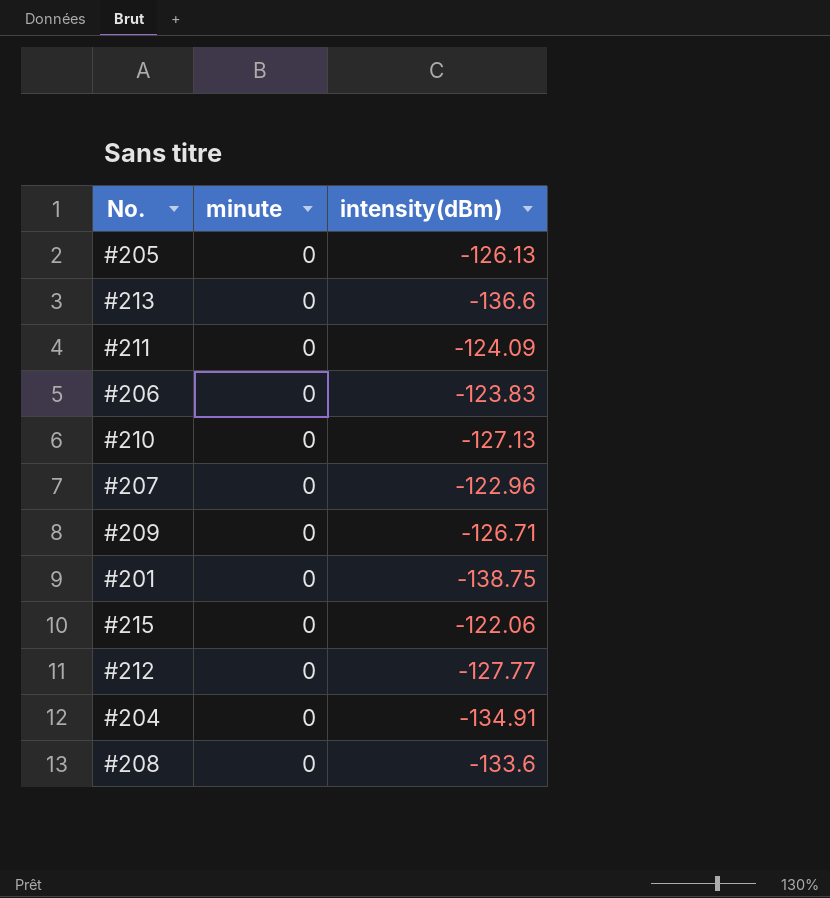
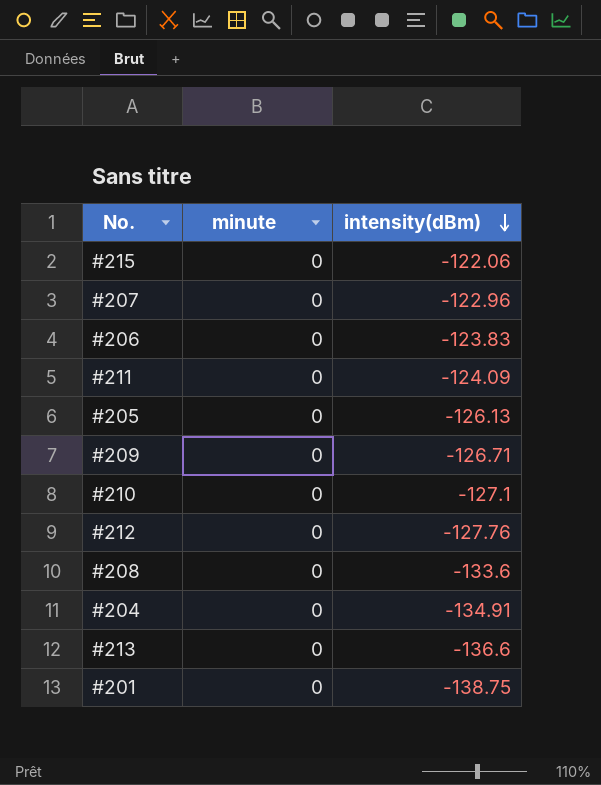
row order: none -> intensity(dBm) descending
#210 | intensity(dBm): -127.13 -> -127.1
#212 | intensity(dBm): -127.77 -> -127.76

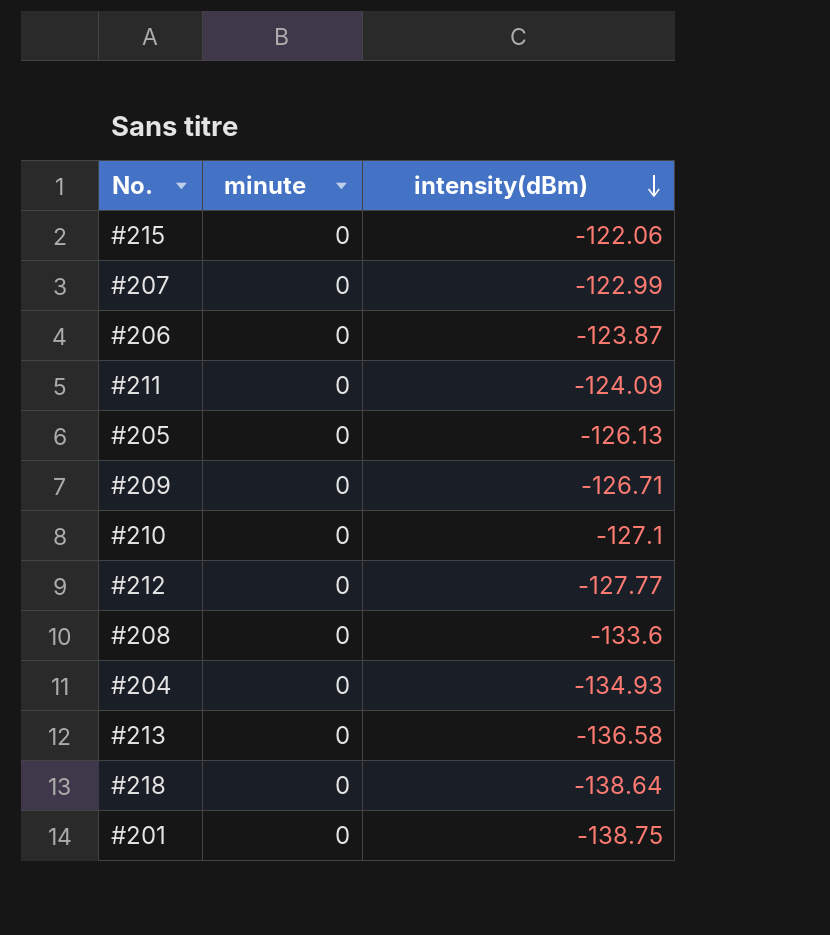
#207 | intensity(dBm): -122.96 -> -122.99
#206 | intensity(dBm): -123.83 -> -123.87
#212 | intensity(dBm): -127.76 -> -127.77
#204 | intensity(dBm): -134.91 -> -134.93
#213 | intensity(dBm): -136.6 -> -136.58
row #218: none -> 0 | -138.64

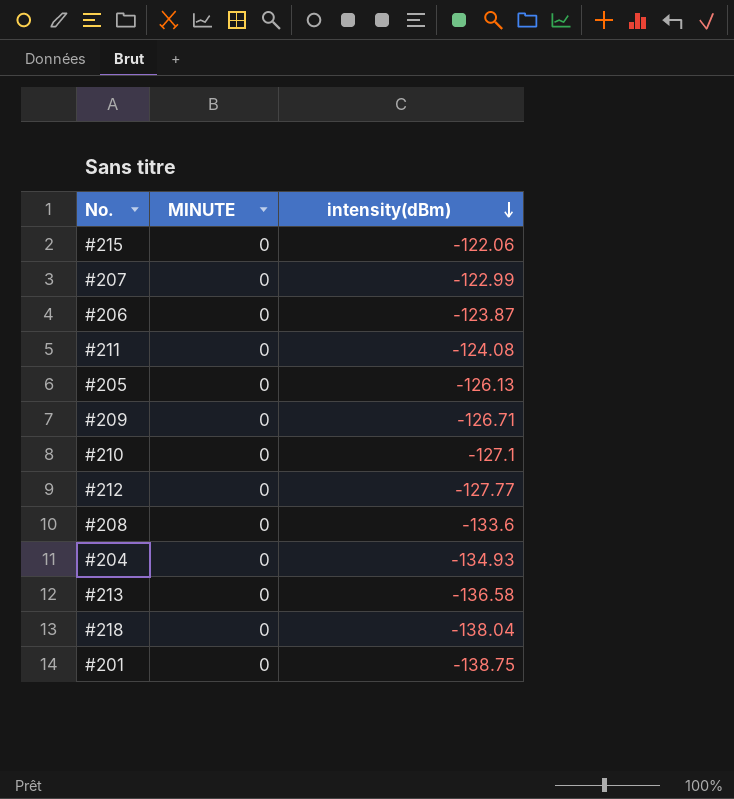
column name: minute -> MINUTE
#211 | intensity(dBm): -124.09 -> -124.08
#218 | intensity(dBm): -138.64 -> -138.04

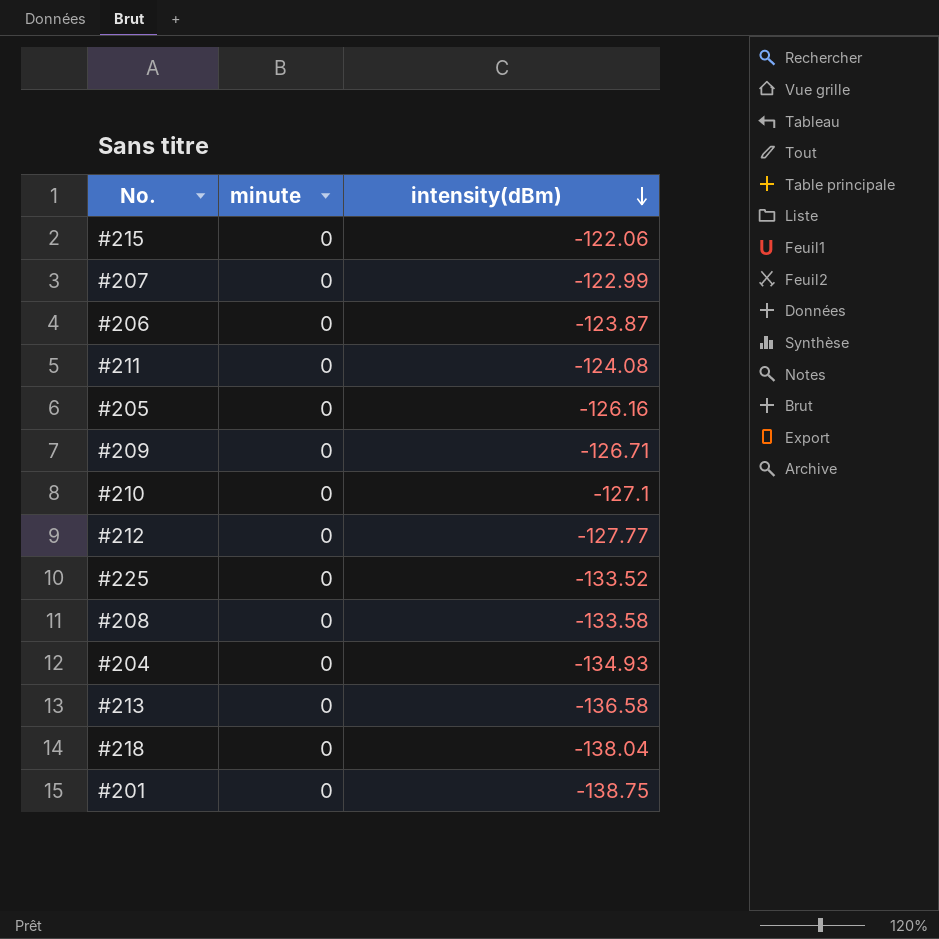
column name: MINUTE -> minute
#205 | intensity(dBm): -126.13 -> -126.16
row #225: none -> 0 | -133.52
#208 | intensity(dBm): -133.6 -> -133.58

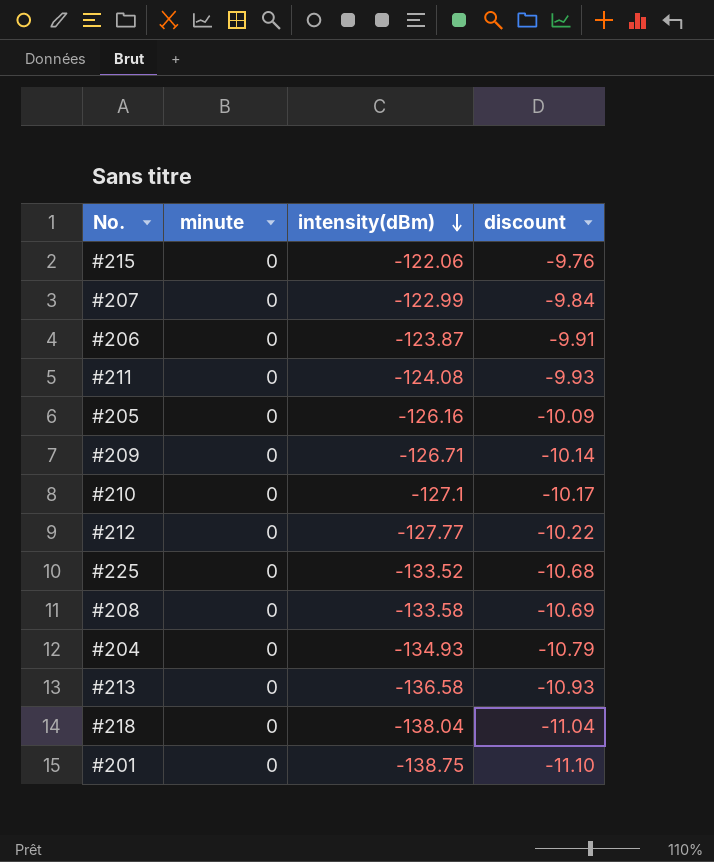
column discount | formula: none -> [intensity(dBm)] * 0.08

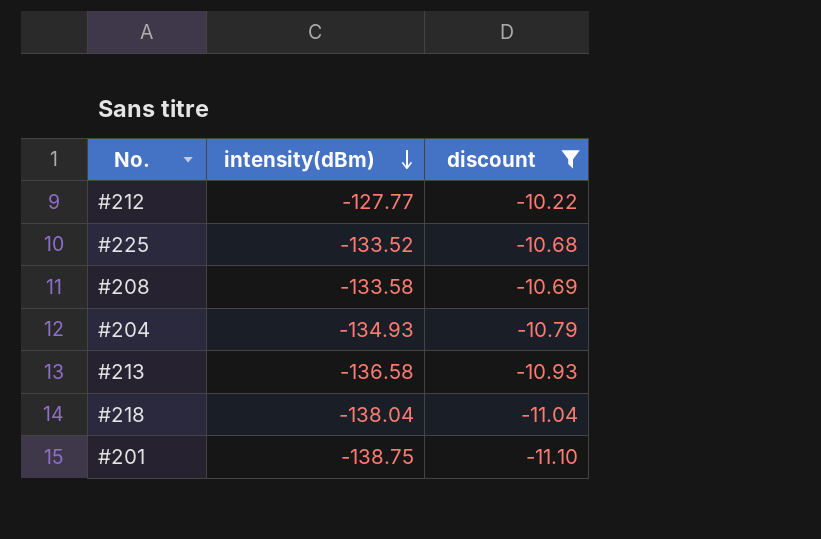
filter: none -> discount <= -10.22
column minute | position: 2 -> none

